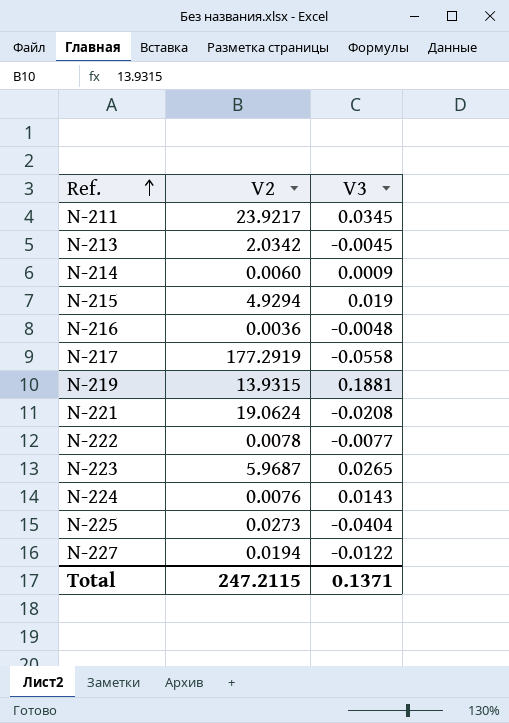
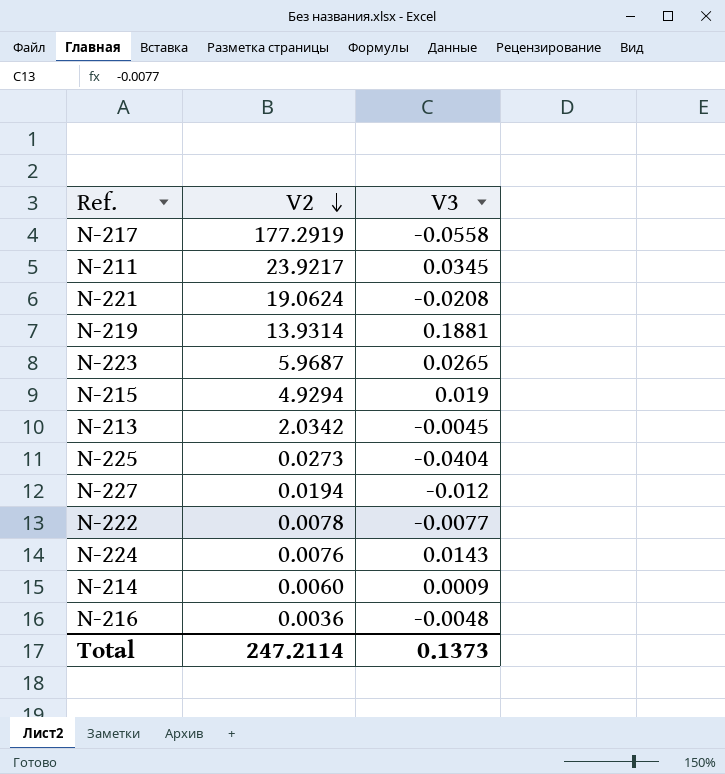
row order: Ref. ascending -> V2 descending
N-219 | V2: 13.9315 -> 13.9314
N-227 | V3: -0.0122 -> -0.012
Total | V2: 247.2115 -> 247.2114
Total | V3: 0.1371 -> 0.1373

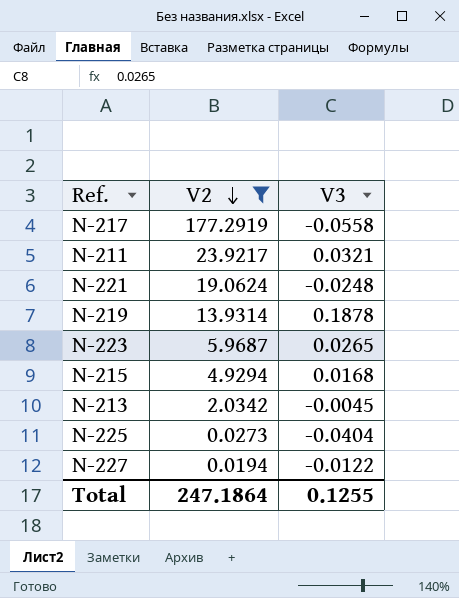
filter: none -> V2 >= 0.0194
N-211 | V3: 0.0345 -> 0.0321
N-221 | V3: -0.0208 -> -0.0248
N-219 | V3: 0.1881 -> 0.1878
N-215 | V3: 0.019 -> 0.0168
N-227 | V3: -0.012 -> -0.0122
Total | V2: 247.2114 -> 247.1864
Total | V3: 0.1373 -> 0.1255

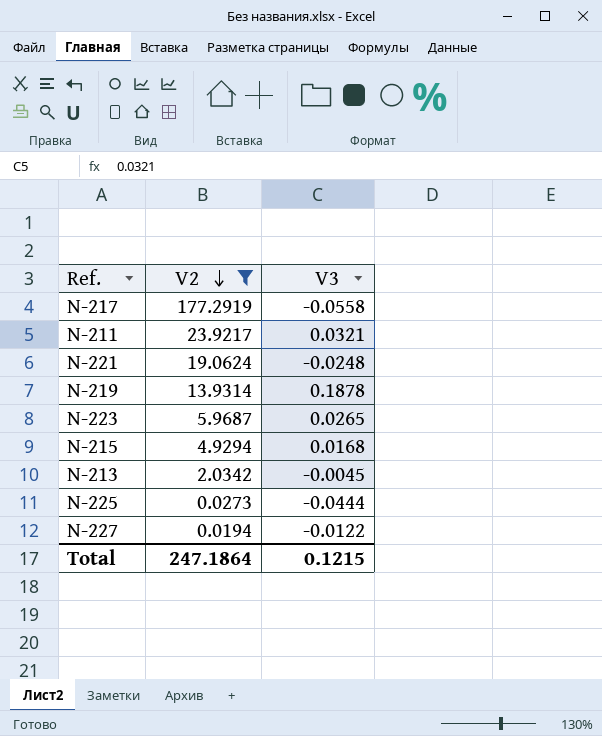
N-225 | V3: -0.0404 -> -0.0444
Total | V3: 0.1255 -> 0.1215

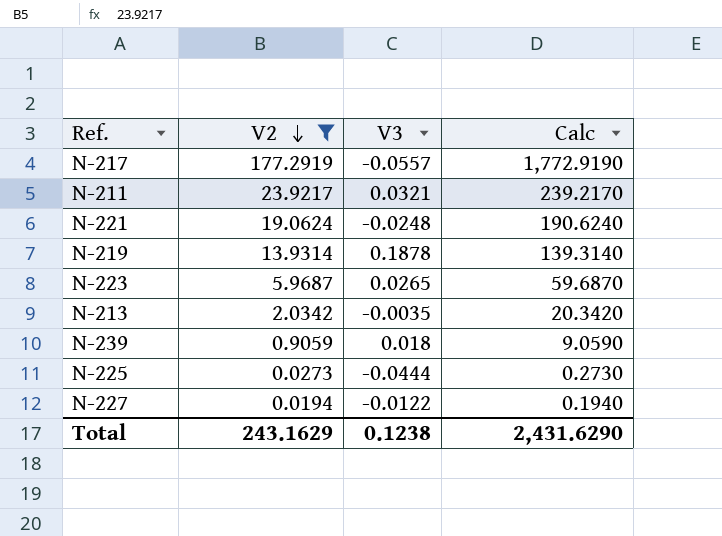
column Calc | formula: none -> [V2] * 10
row N-215: 4.9294 | 0.0168 -> none
N-217 | V3: -0.0558 -> -0.0557
N-213 | V3: -0.0045 -> -0.0035
row N-239: none -> 0.9059 | 0.018 | 9.0590
Total | V2: 247.1864 -> 243.1629
Total | V3: 0.1215 -> 0.1238

